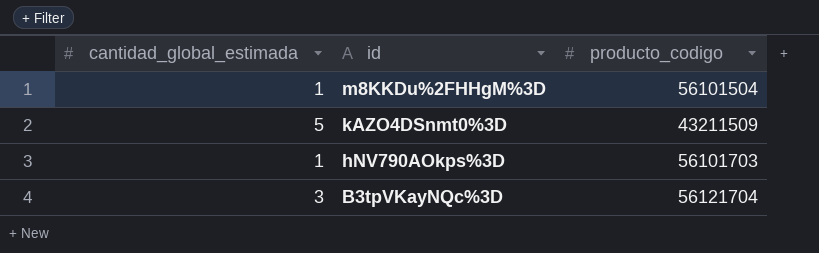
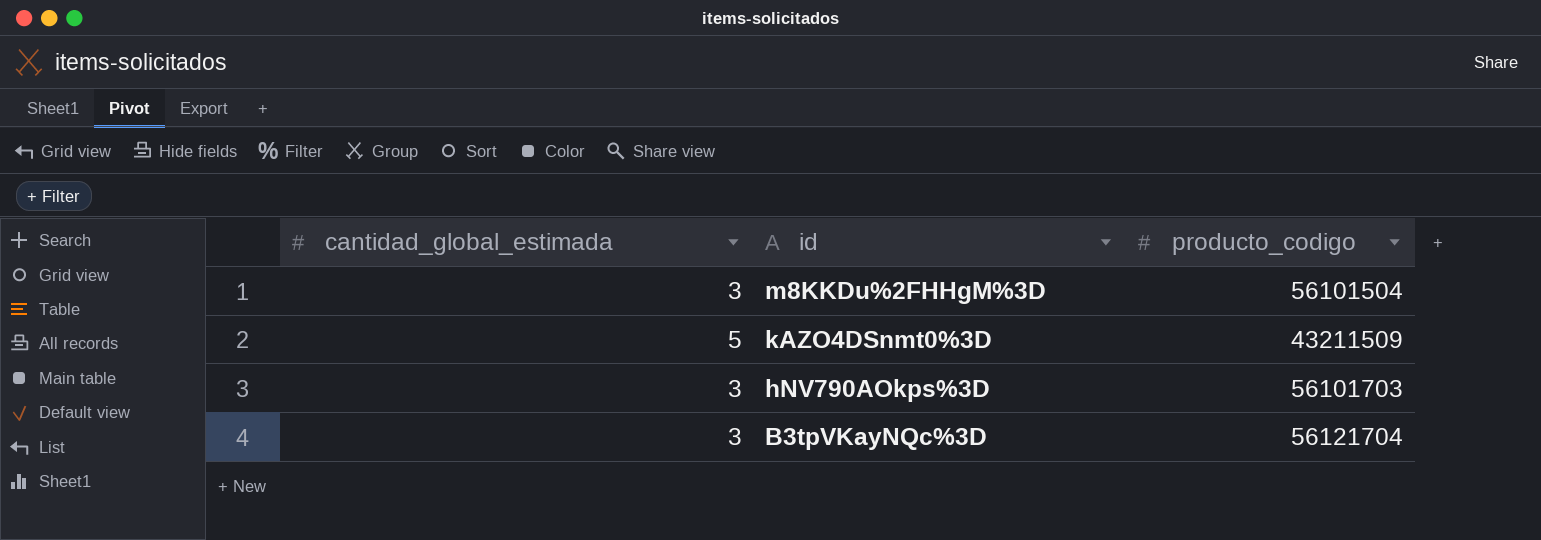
m8KKDu%2FHHgM%3D | cantidad_global_estimada: 1 -> 3
hNV790AOkps%3D | cantidad_global_estimada: 1 -> 3

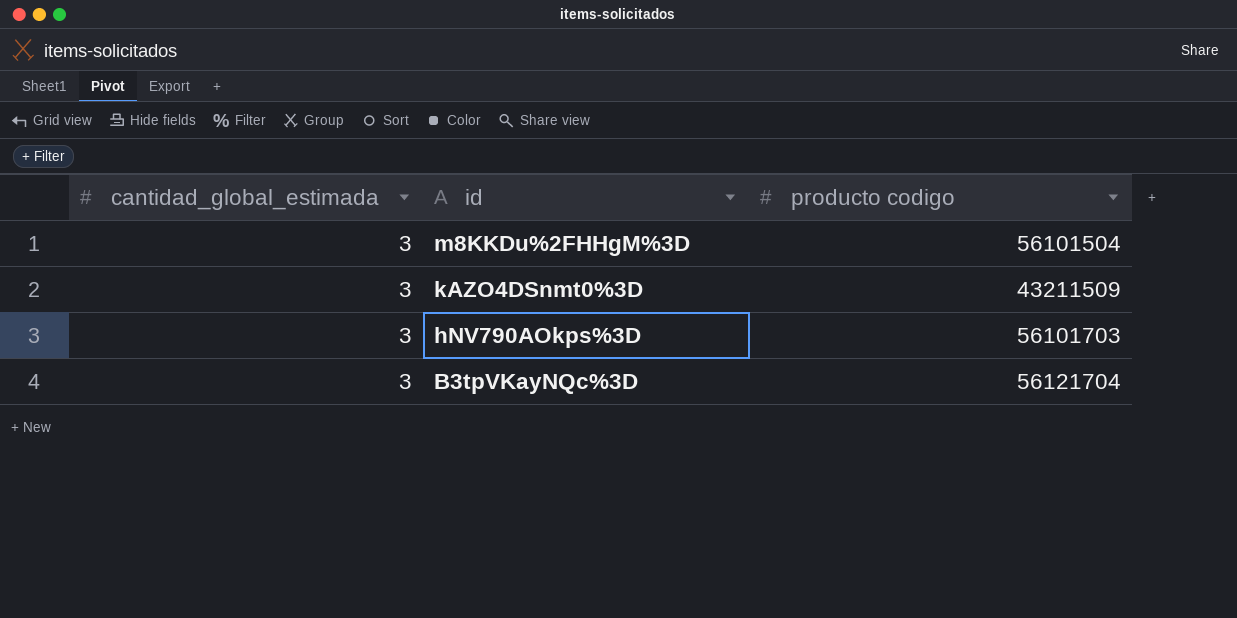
column name: producto_codigo -> producto codigo
kAZO4DSnmt0%3D | cantidad_global_estimada: 5 -> 3

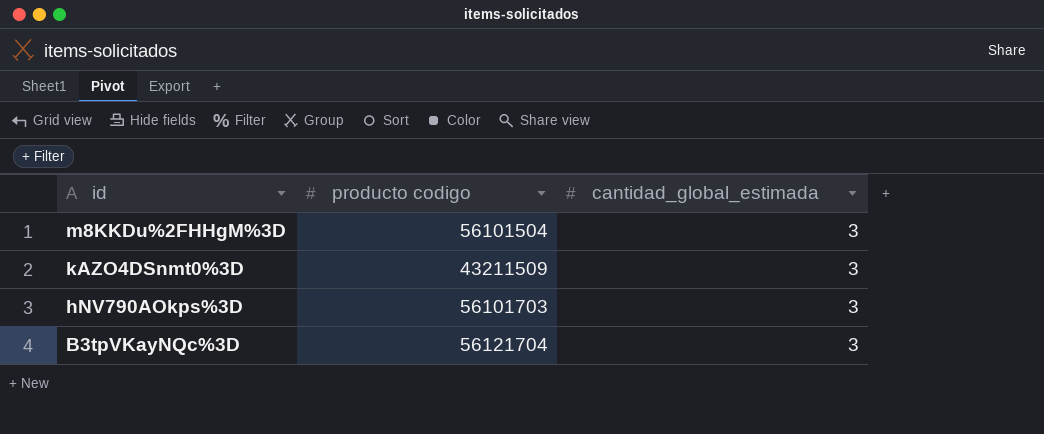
column cantidad_global_estimada | position: 1 -> 3

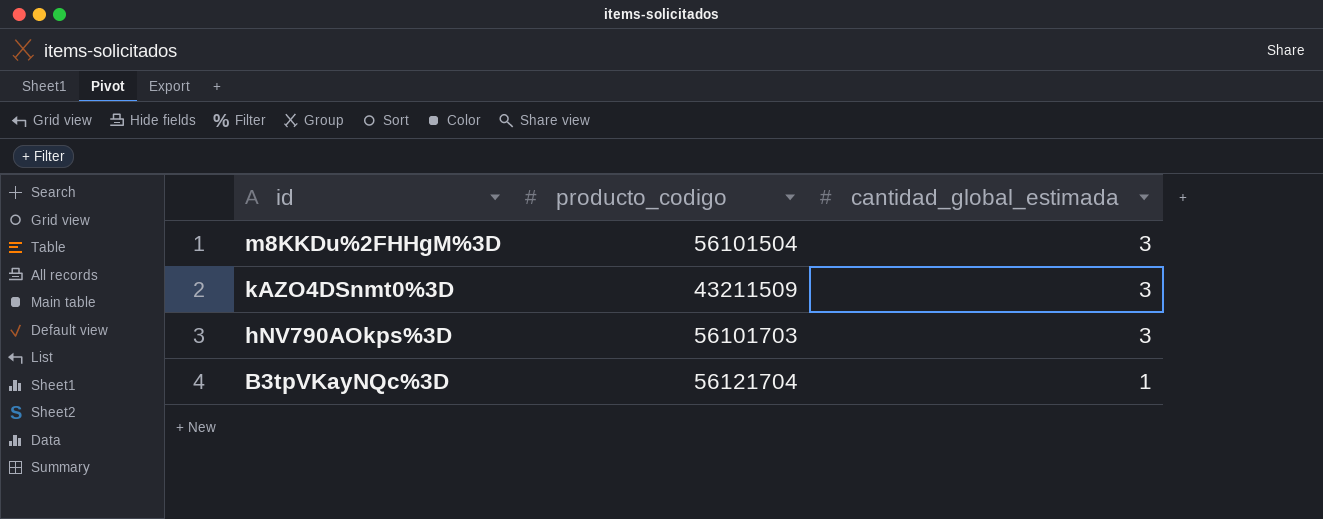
column name: producto codigo -> producto_codigo
B3tpVKayNQc%3D | cantidad_global_estimada: 3 -> 1

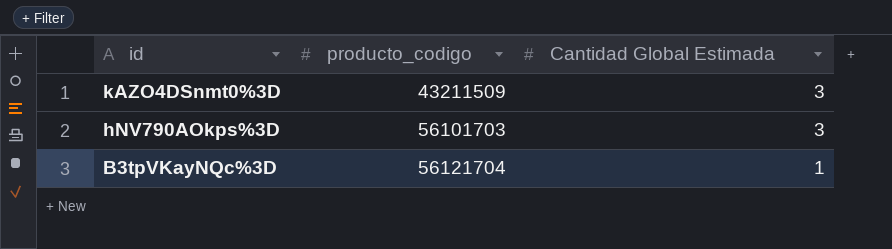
column name: cantidad_global_estimada -> Cantidad Global Estimada
row m8KKDu%2FHHgM%3D: 56101504 | 3 -> none

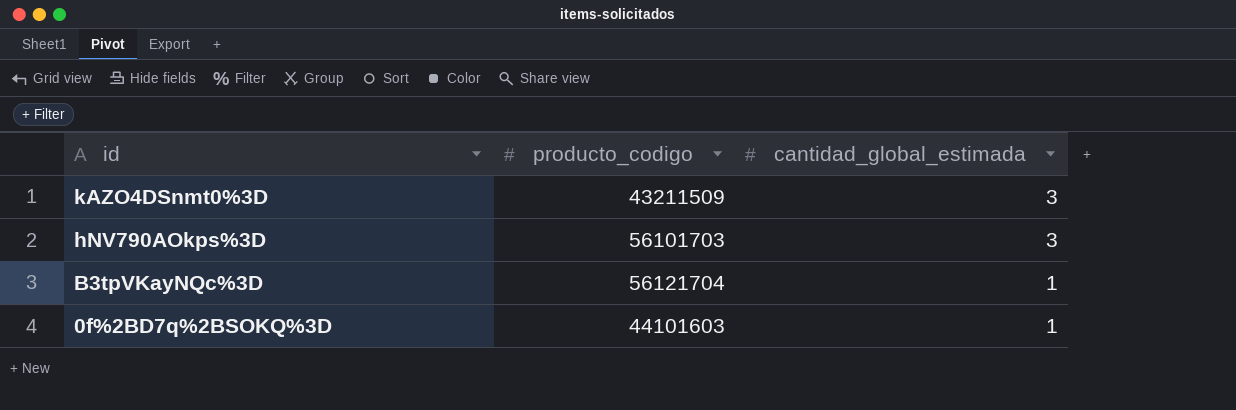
column name: Cantidad Global Estimada -> cantidad_global_estimada
row 0f%2BD7q%2BSOKQ%3D: none -> 44101603 | 1

